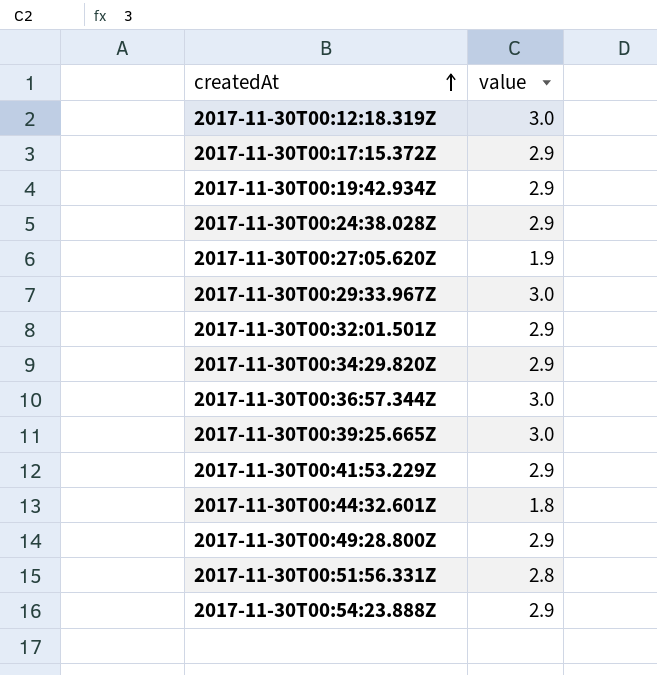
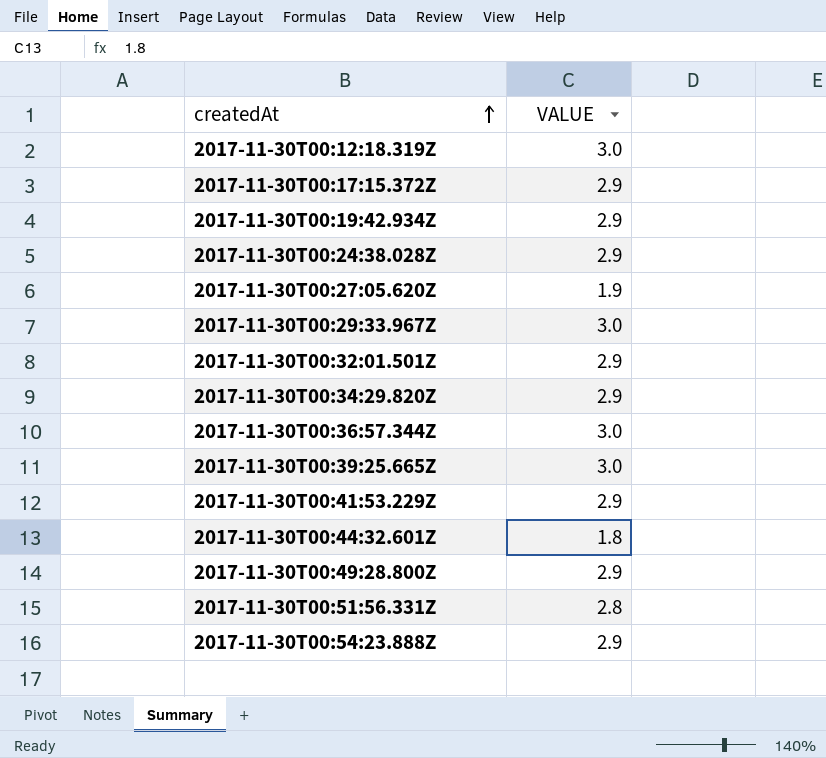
column name: value -> VALUE

